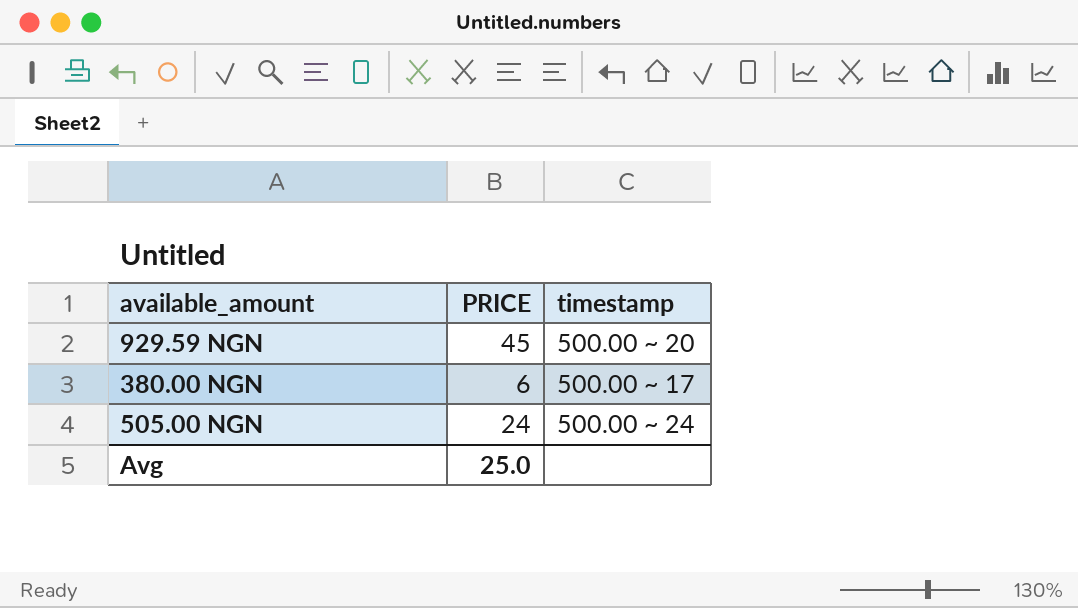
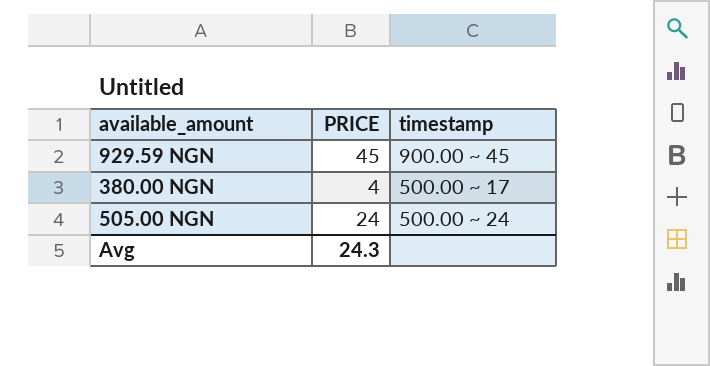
929.59 NGN | timestamp: 500.00 ~ 20 -> 900.00 ~ 45
380.00 NGN | PRICE: 6 -> 4
Avg | PRICE: 25.0 -> 24.3

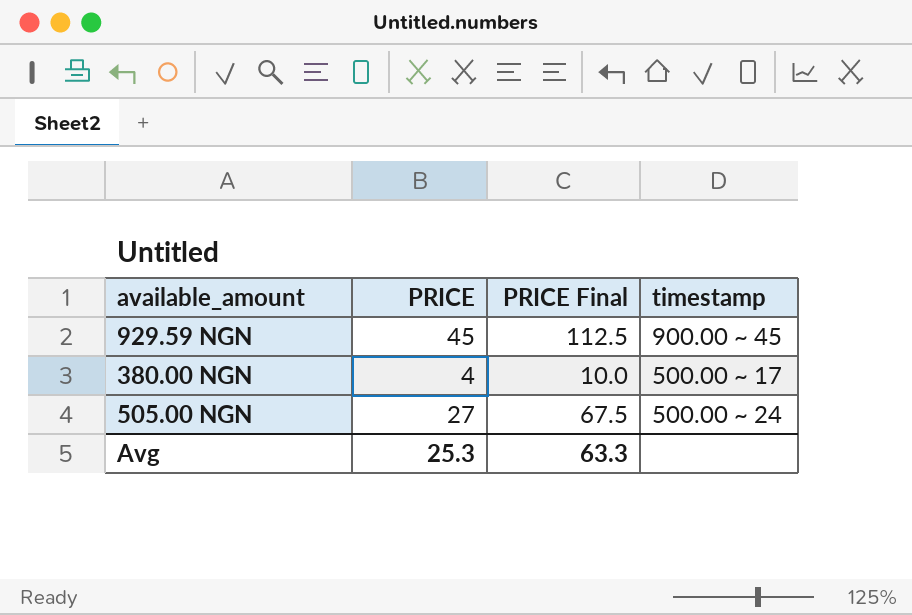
column PRICE Final | formula: none -> [PRICE] * 2.5
505.00 NGN | PRICE: 24 -> 27
Avg | PRICE: 24.3 -> 25.3

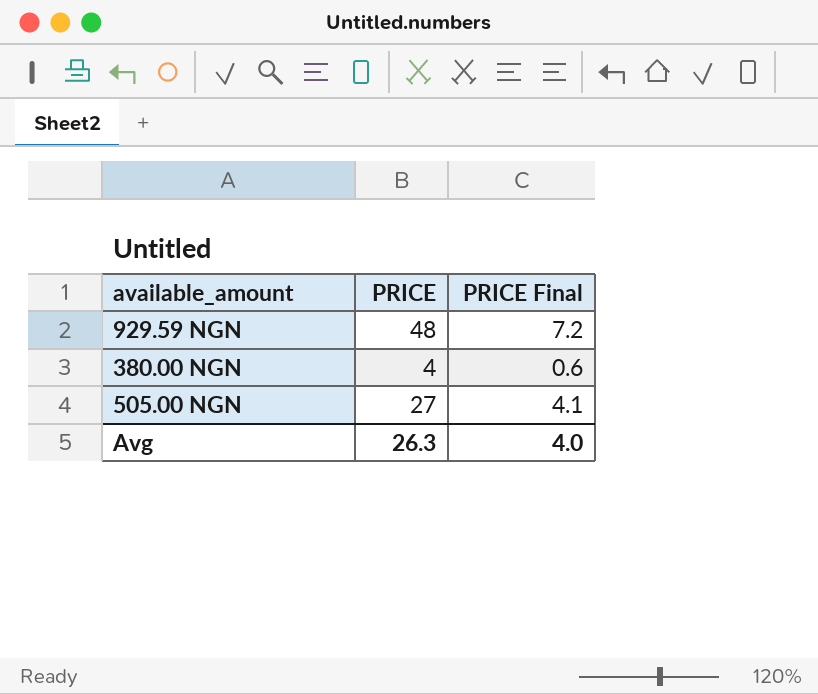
column timestamp | position: 4 -> none
column PRICE Final | formula: [PRICE] * 2.5 -> [PRICE] * 0.15
929.59 NGN | PRICE: 45 -> 48
Avg | PRICE: 25.3 -> 26.3
Avg | PRICE Final: 63.3 -> 4.0

